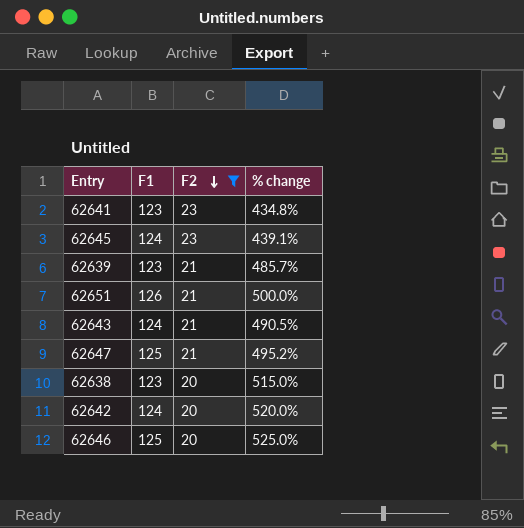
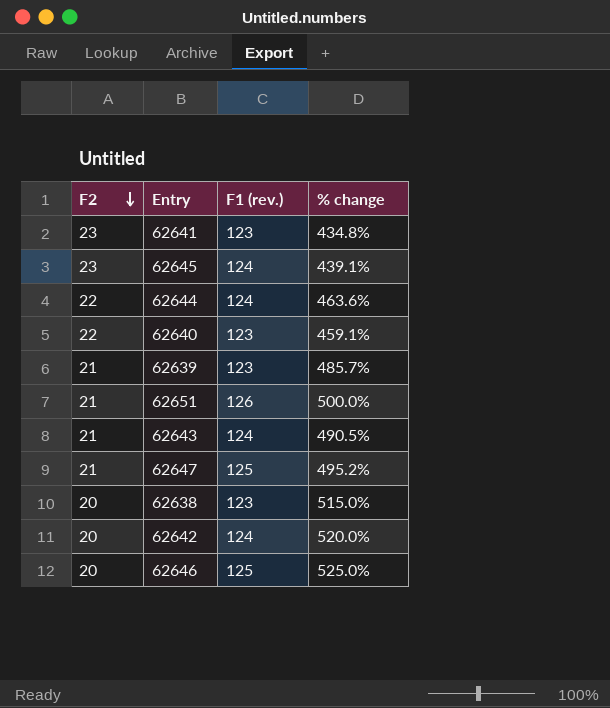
filter: F2 != 22 -> none
column F2 | position: 3 -> 1
column name: F1 -> F1 (rev.)

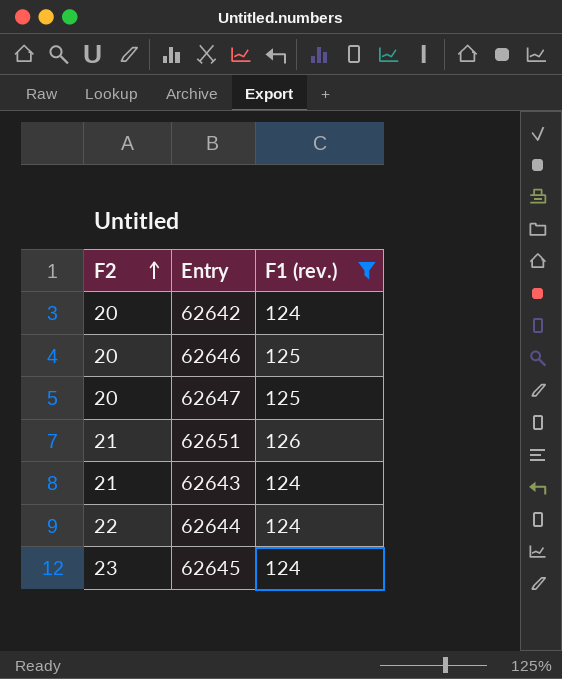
filter: none -> F1 (rev.) != 123
row order: F2 descending -> F2 ascending
column % change | formula: ([F1 (rev.)] - [F2]) / [F2] -> none
62647 | F2: 21 -> 20

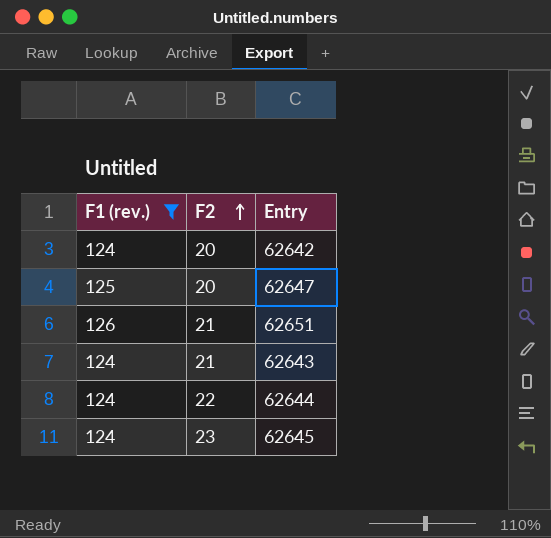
column F1 (rev.) | position: 3 -> 1
row 62646: 20 | 125 -> none

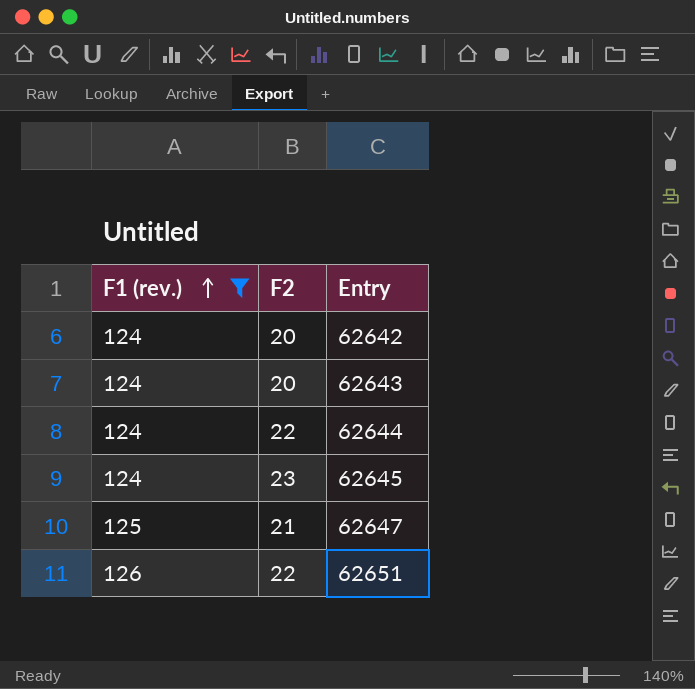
row order: F2 ascending -> F1 (rev.) ascending
62643 | F2: 21 -> 20
62647 | F2: 20 -> 21
62651 | F2: 21 -> 22

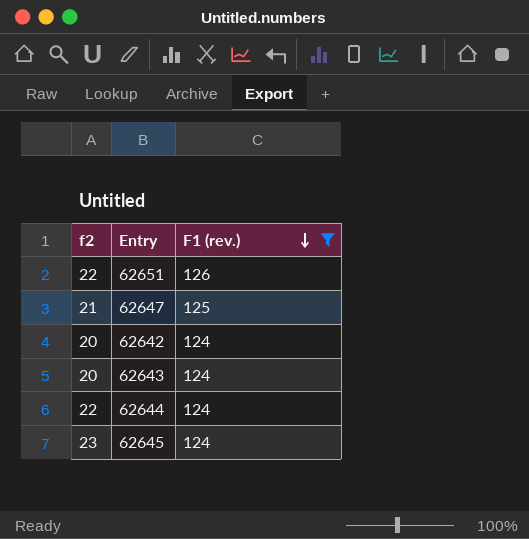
row order: F1 (rev.) ascending -> F1 (rev.) descending
column name: F2 -> f2
column F1 (rev.) | position: 1 -> 3

